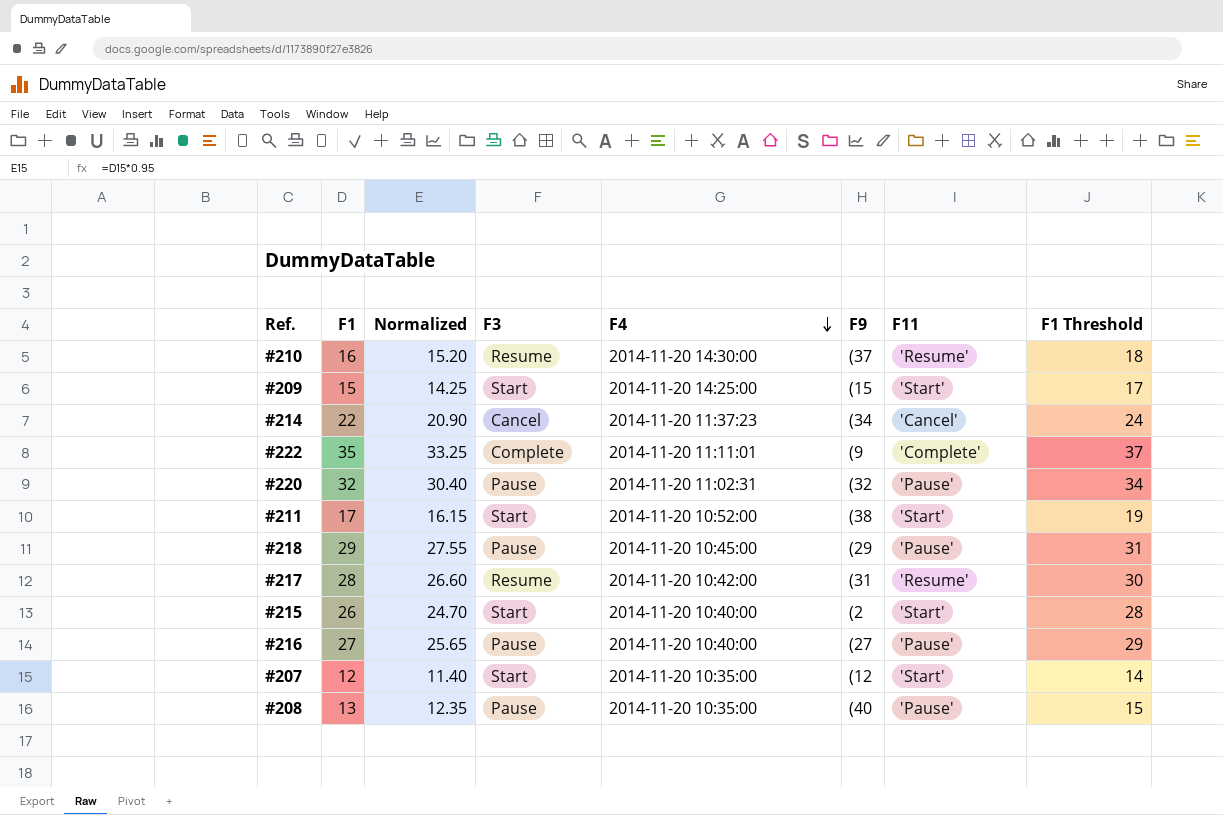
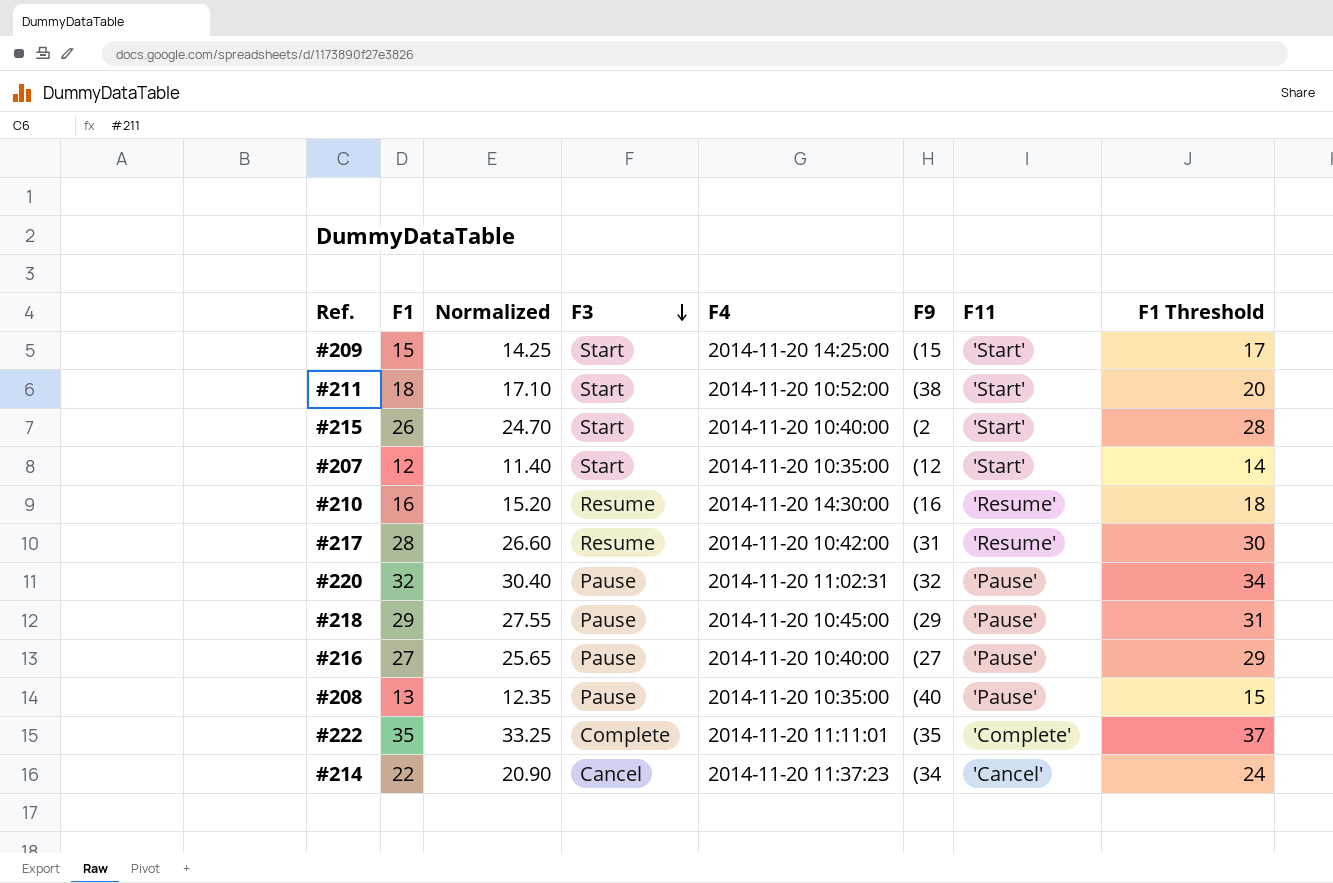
row order: F4 descending -> F3 descending
#211 | F1: 17 -> 18
#211 | Normalized: 16.15 -> 17.10
#211 | F1 Threshold: 19 -> 20
#210 | F9: (37 -> (16
#222 | F9: (9 -> (35

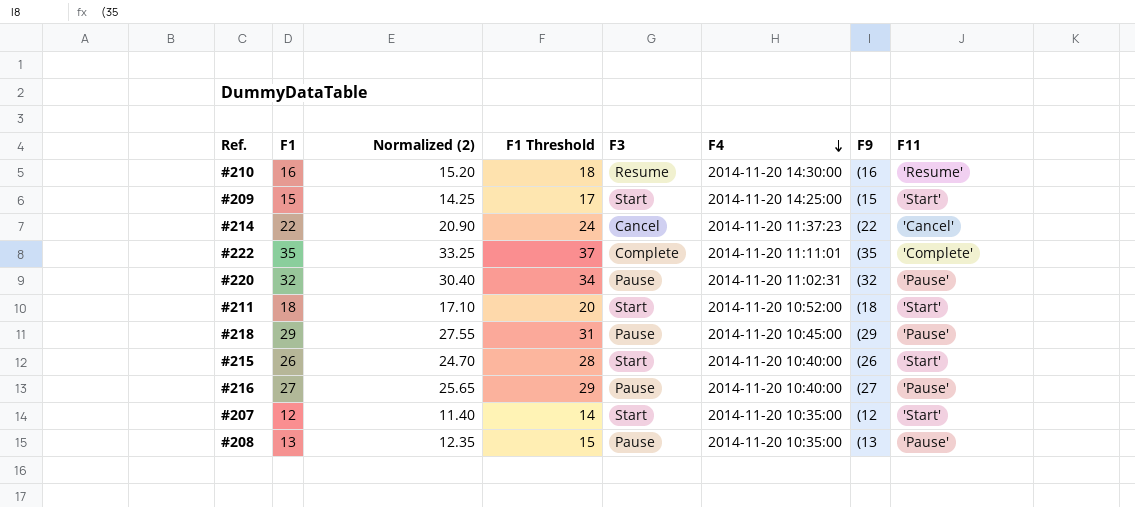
row order: F3 descending -> F4 descending
column name: Normalized -> Normalized (2)
column F1 Threshold | position: 8 -> 4
row #217: 28 | 26.60 | Resume | 2014-11-20 10:42:00 | (31 | 'Resume' | 30 -> none
#214 | F9: (34 -> (22
#211 | F9: (38 -> (18
#215 | F9: (2 -> (26
#208 | F9: (40 -> (13

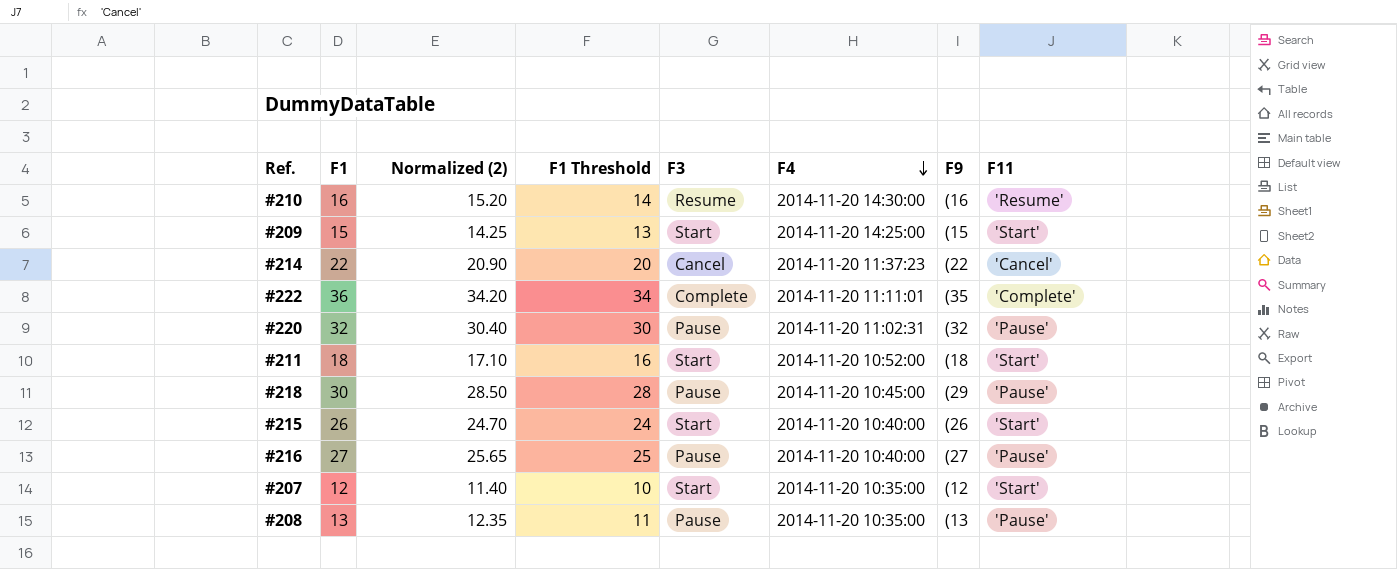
column F1 Threshold | formula: [F1] + 2 -> [F1] - 2
#222 | F1: 35 -> 36
#222 | Normalized (2): 33.25 -> 34.20
#218 | F1: 29 -> 30
#218 | Normalized (2): 27.55 -> 28.50

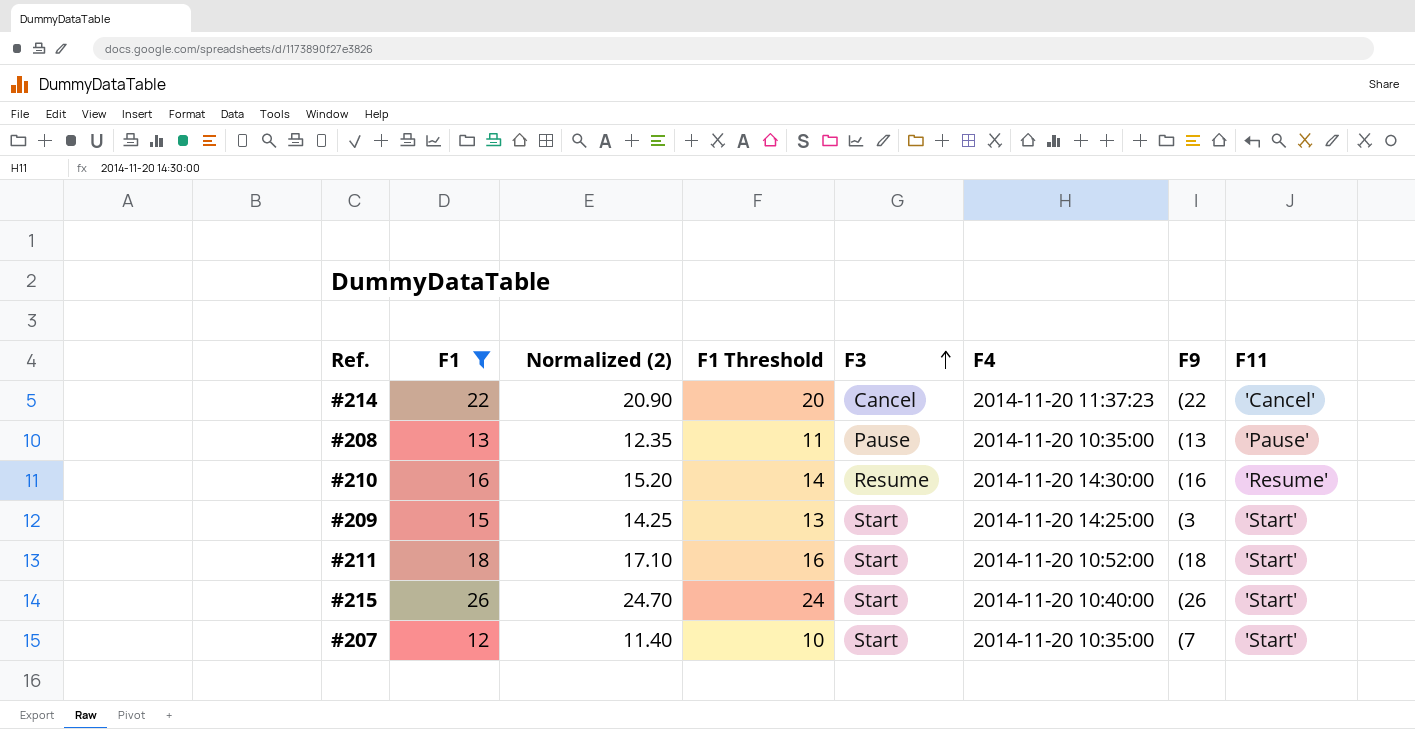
filter: none -> F1 <= 26
row order: F4 descending -> F3 ascending
#209 | F9: (15 -> (3
#207 | F9: (12 -> (7

